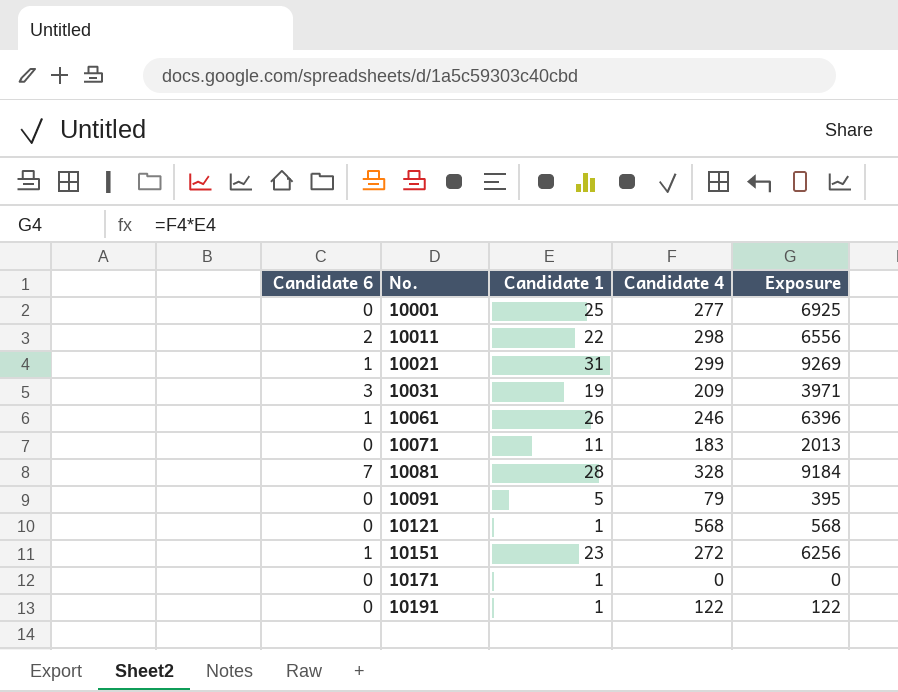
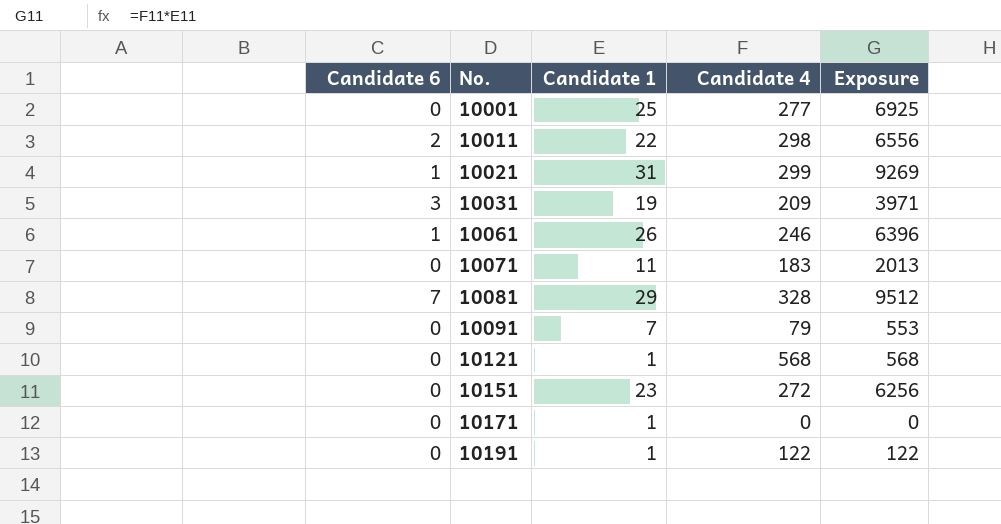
10081 | Candidate 1: 28 -> 29
10081 | Exposure: 9184 -> 9512
10091 | Candidate 1: 5 -> 7
10091 | Exposure: 395 -> 553
10151 | Candidate 6: 1 -> 0

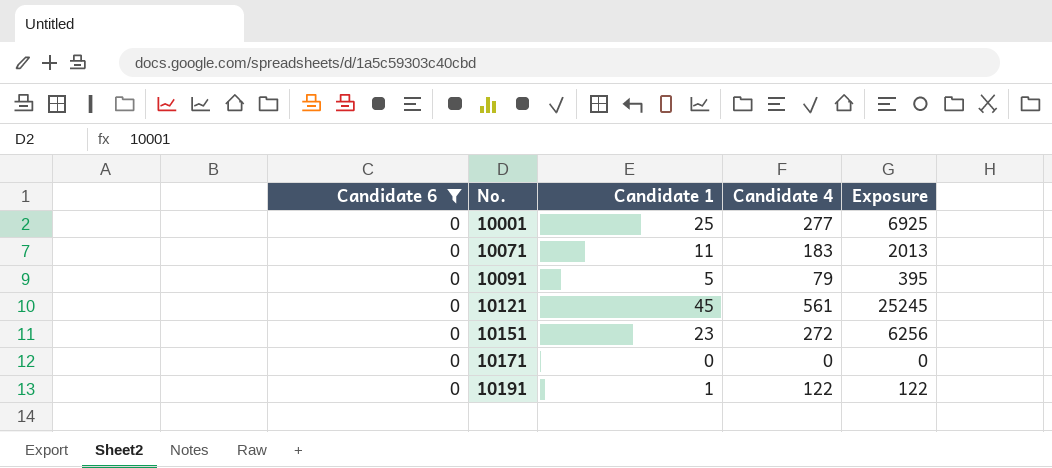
filter: none -> Candidate 6 = 0
10091 | Candidate 1: 7 -> 5
10091 | Exposure: 553 -> 395
10121 | Candidate 1: 1 -> 45
10121 | Candidate 4: 568 -> 561
10121 | Exposure: 568 -> 25245
10171 | Candidate 1: 1 -> 0

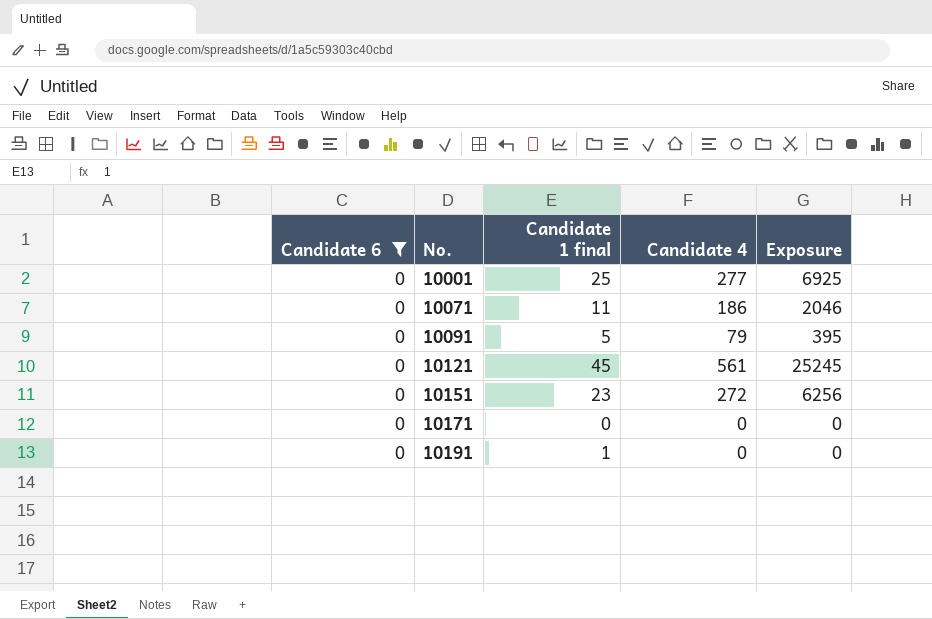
column name: Candidate 1 -> Candidate 1 final
10071 | Candidate 4: 183 -> 186
10071 | Exposure: 2013 -> 2046
10191 | Candidate 4: 122 -> 0
10191 | Exposure: 122 -> 0

